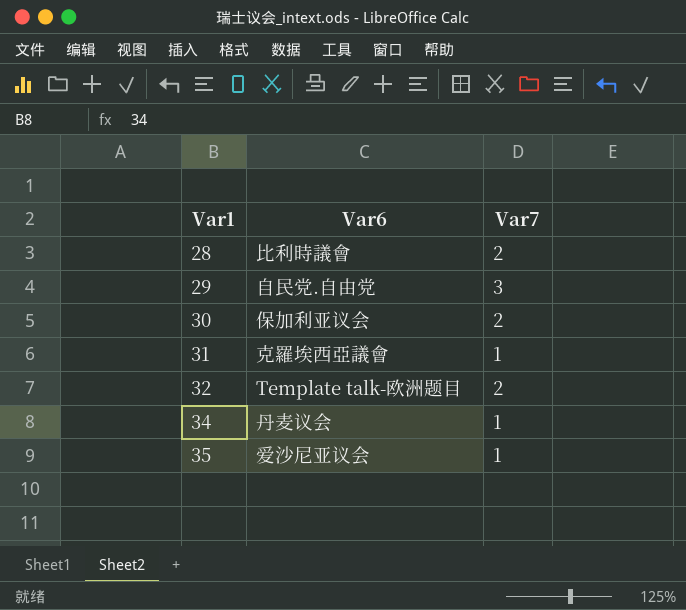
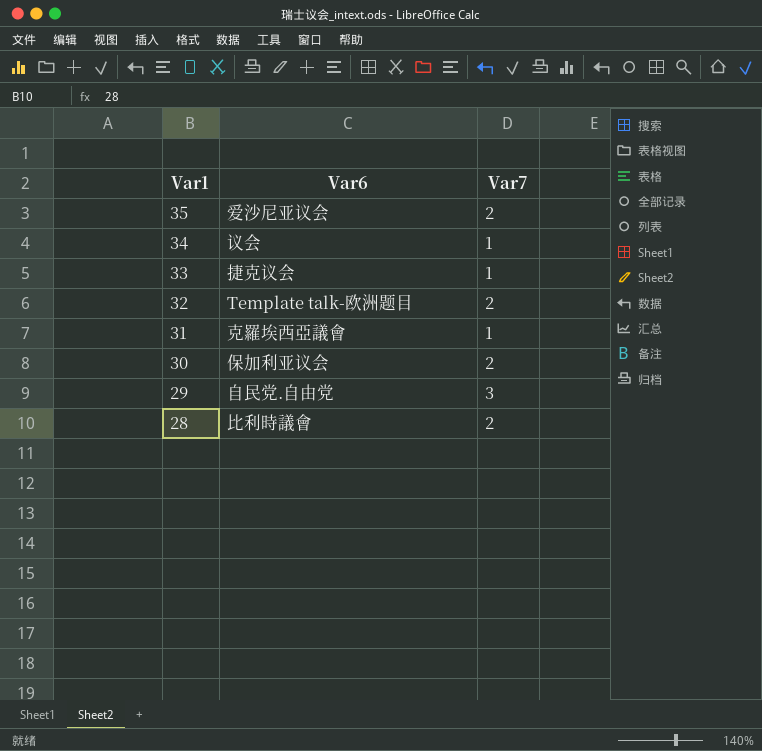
row order: Var1 ascending -> Var1 descending
35 | Var7: 1 -> 2
34 | Var6: 丹麦议会 -> 议会
row 33: none -> 捷克议会 | 1

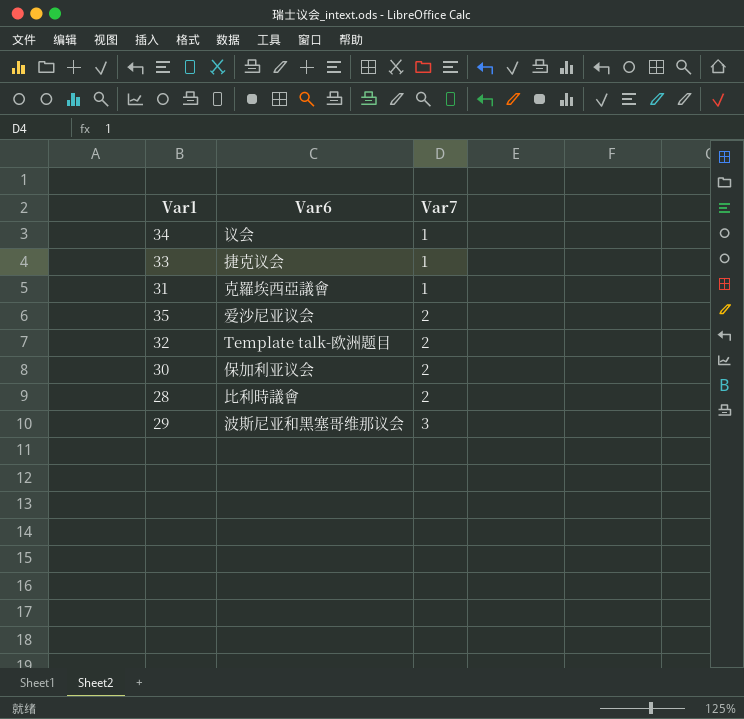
row order: Var1 descending -> Var7 ascending
29 | Var6: 自民党.自由党 -> 波斯尼亚和黑塞哥维那议会

